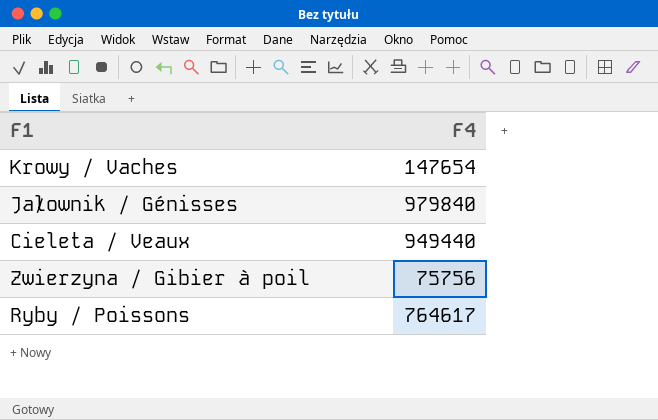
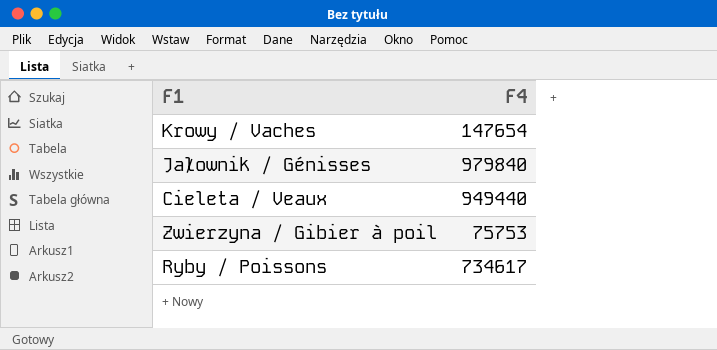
Zwierzyna / Gibier à poil | F4: 75756 -> 75753
Ryby / Poissons | F4: 764617 -> 734617

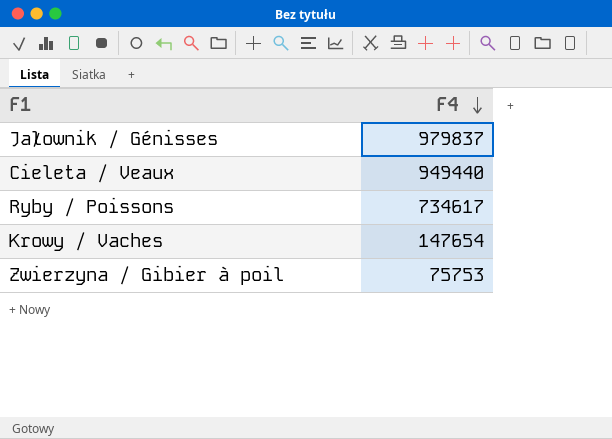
row order: none -> F4 descending
Jałownik / Génisses | F4: 979840 -> 979837

